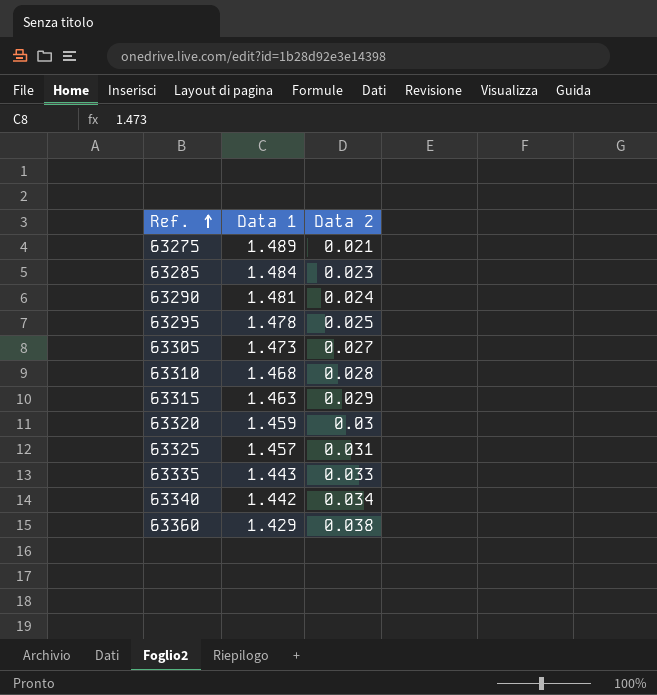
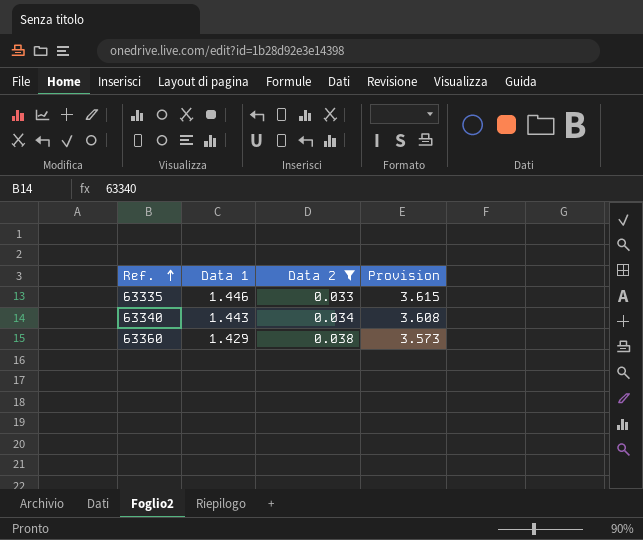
filter: none -> Data 2 >= 0.033
column Provision | formula: none -> [Data 1] * 2.5
63335 | Data 1: 1.443 -> 1.446
63340 | Data 1: 1.442 -> 1.443

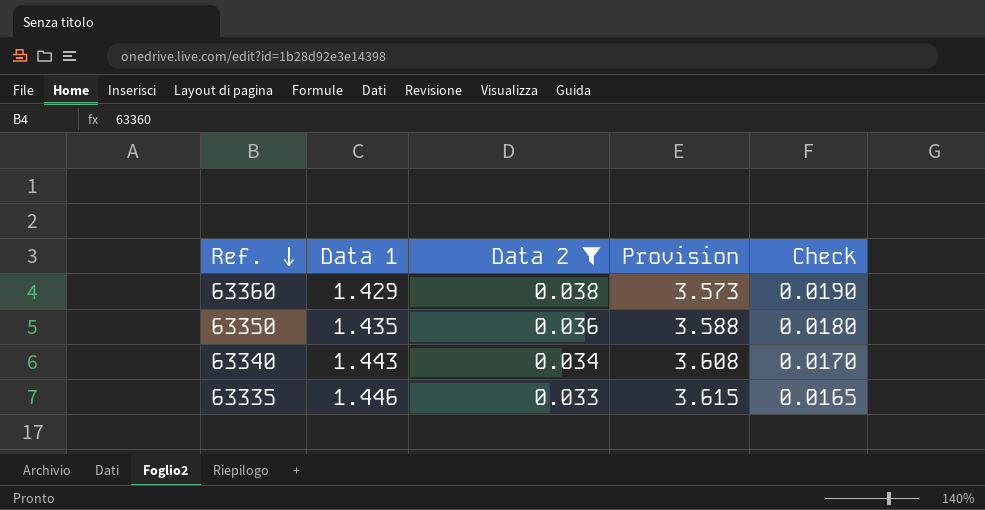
row order: Ref. ascending -> Ref. descending
column Check | formula: none -> [Data 2] * 0.5
row 63350: none -> 1.435 | 0.036 | 3.588 | 0.0180

